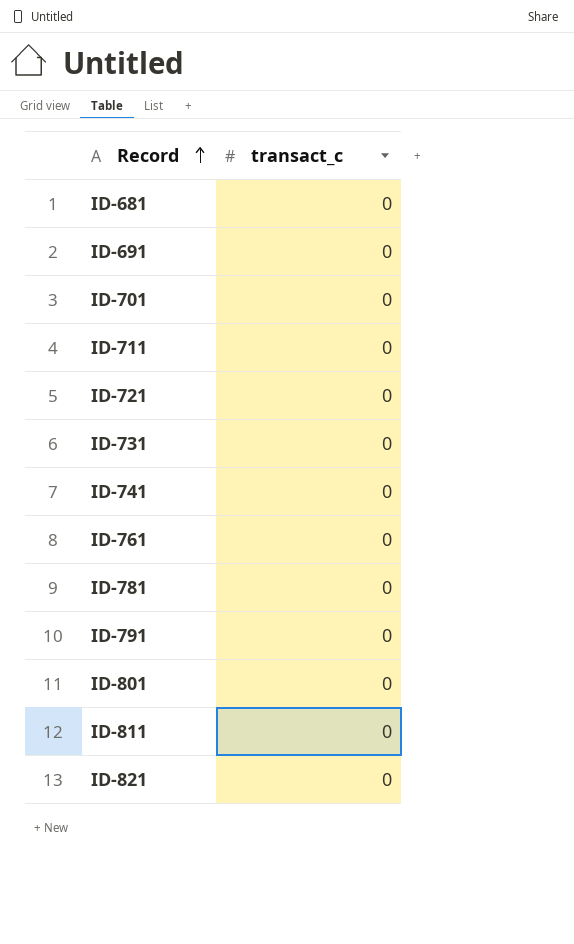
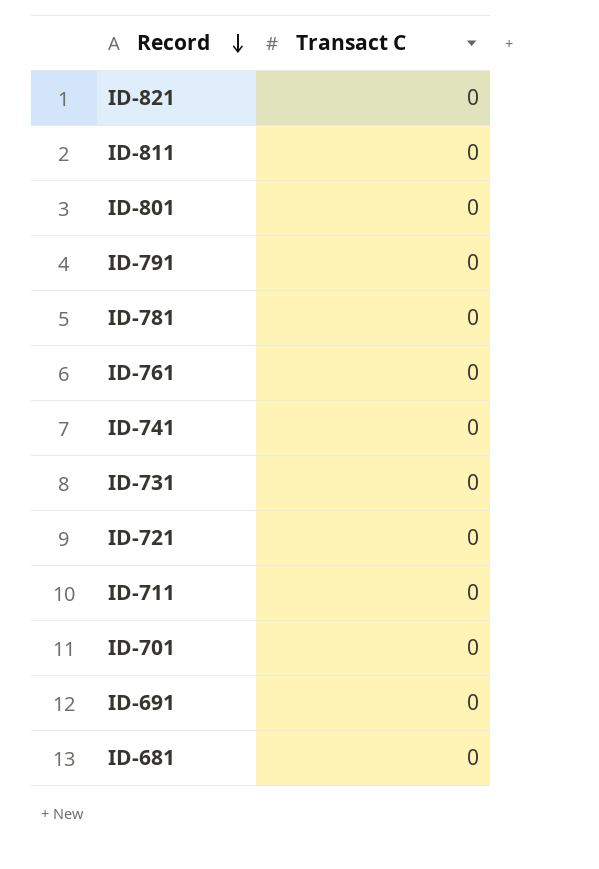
row order: Record ascending -> Record descending
column name: transact_c -> Transact C

